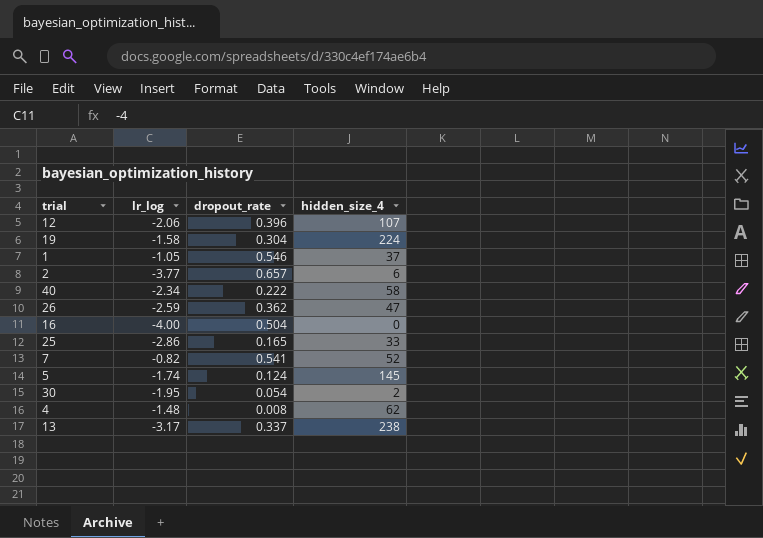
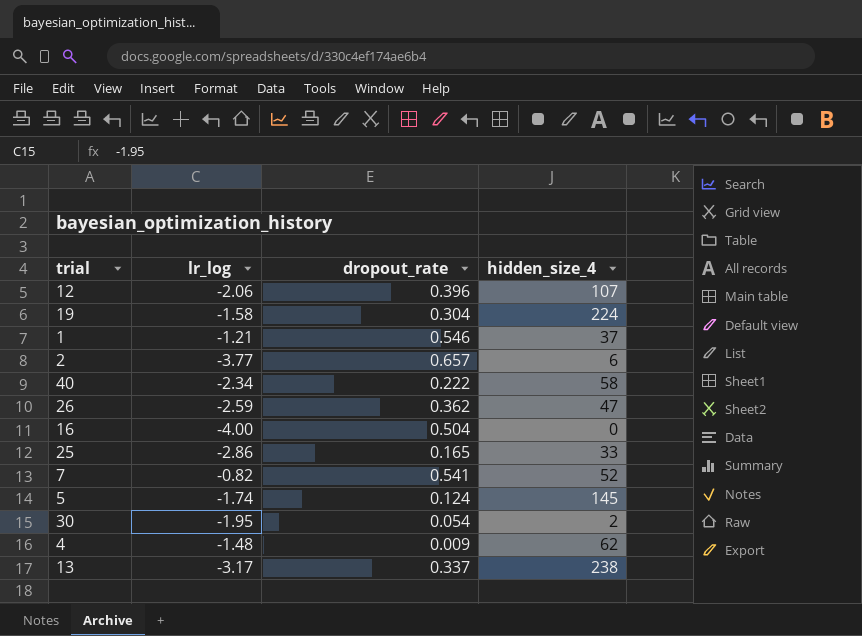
1 | lr_log: -1.05 -> -1.21
4 | dropout_rate: 0.008 -> 0.009

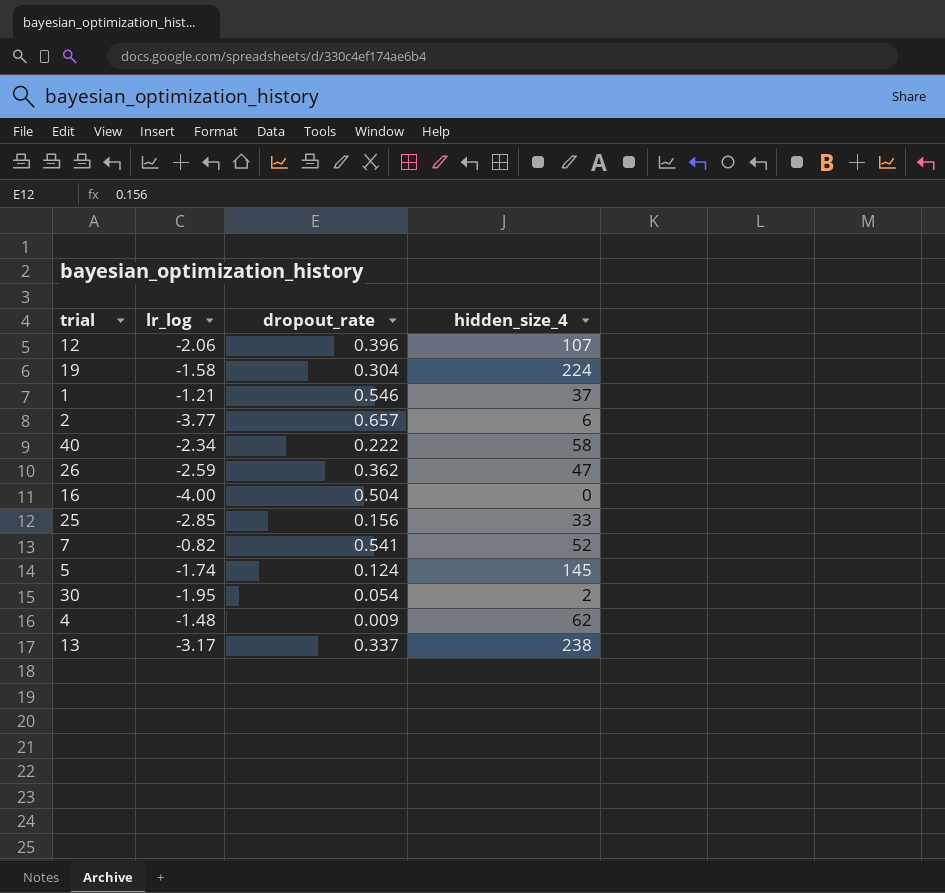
25 | lr_log: -2.86 -> -2.85
25 | dropout_rate: 0.165 -> 0.156

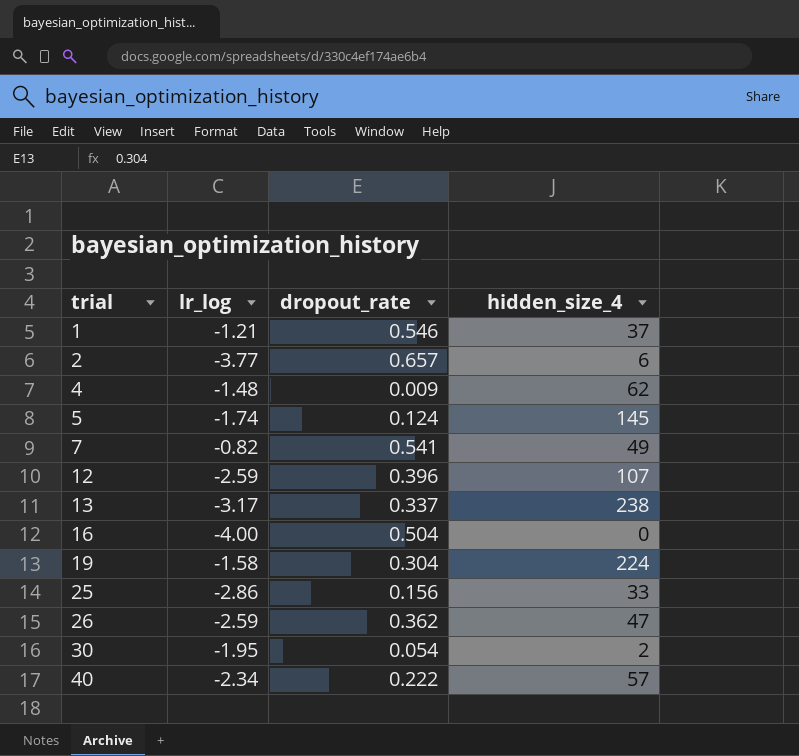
row order: none -> trial ascending
7 | hidden_size_4: 52 -> 49
12 | lr_log: -2.06 -> -2.59
25 | lr_log: -2.85 -> -2.86
40 | hidden_size_4: 58 -> 57

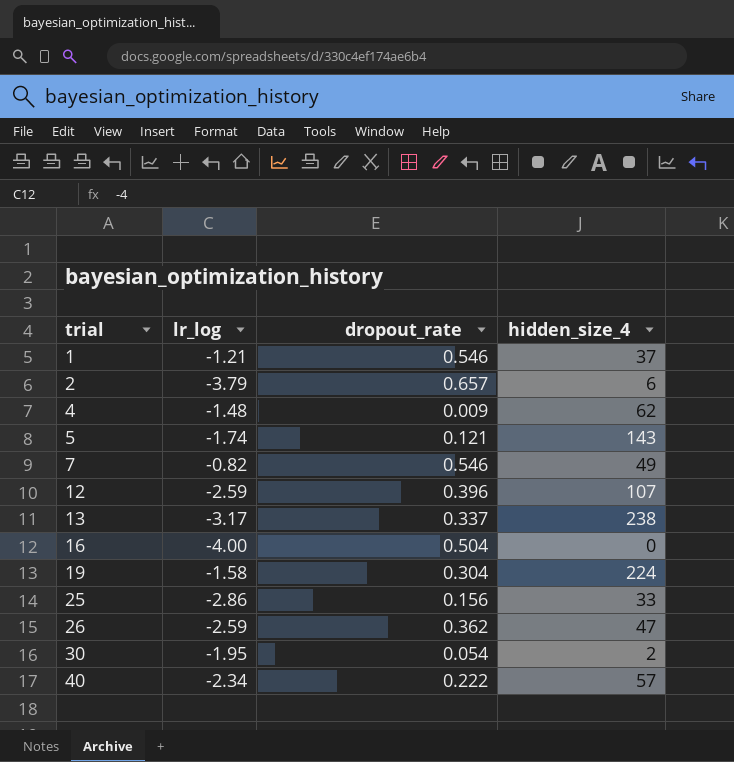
2 | lr_log: -3.77 -> -3.79
5 | dropout_rate: 0.124 -> 0.121
5 | hidden_size_4: 145 -> 143
7 | dropout_rate: 0.541 -> 0.546

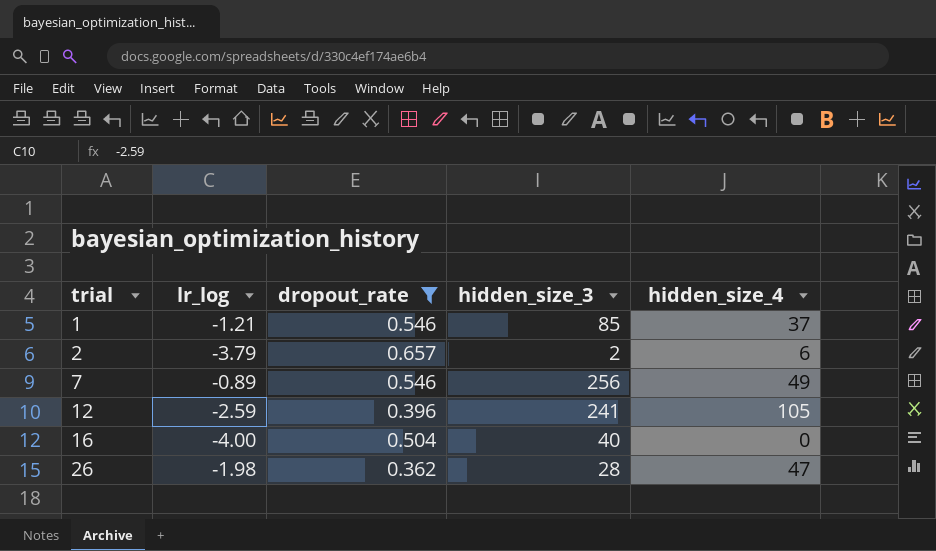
filter: none -> dropout_rate >= 0.362
column hidden_size_3 | position: none -> 4
7 | lr_log: -0.82 -> -0.89
12 | hidden_size_4: 107 -> 105
26 | lr_log: -2.59 -> -1.98

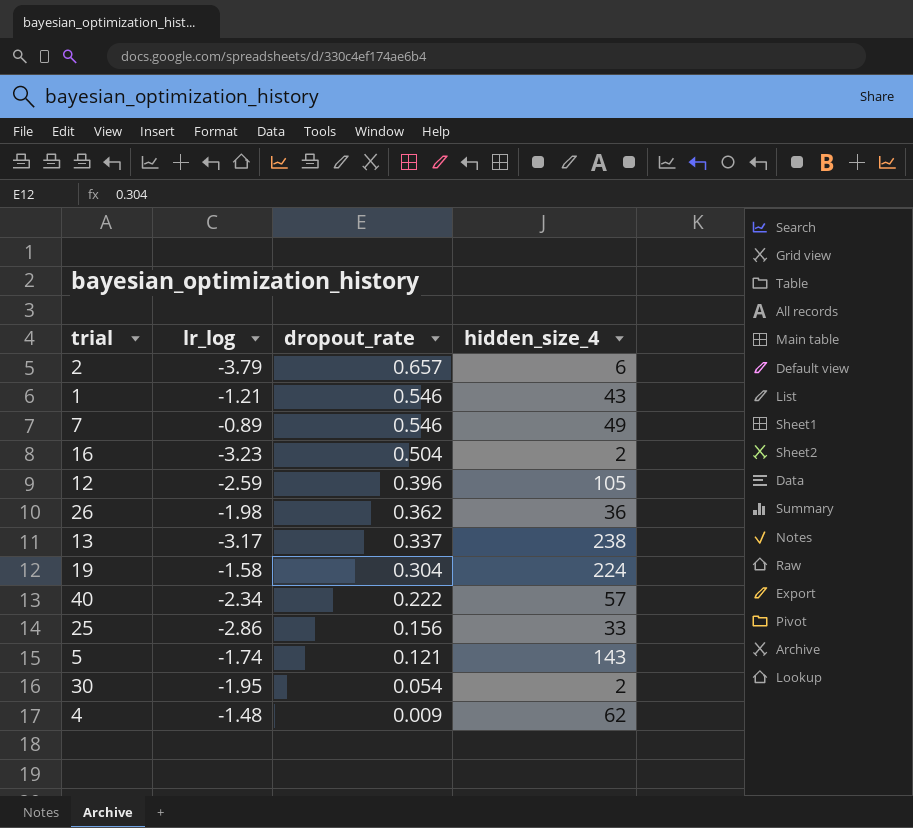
filter: dropout_rate >= 0.362 -> none
row order: trial ascending -> dropout_rate descending
column hidden_size_3 | position: 4 -> none
1 | hidden_size_4: 37 -> 43
16 | lr_log: -4.00 -> -3.23
16 | hidden_size_4: 0 -> 2
26 | hidden_size_4: 47 -> 36

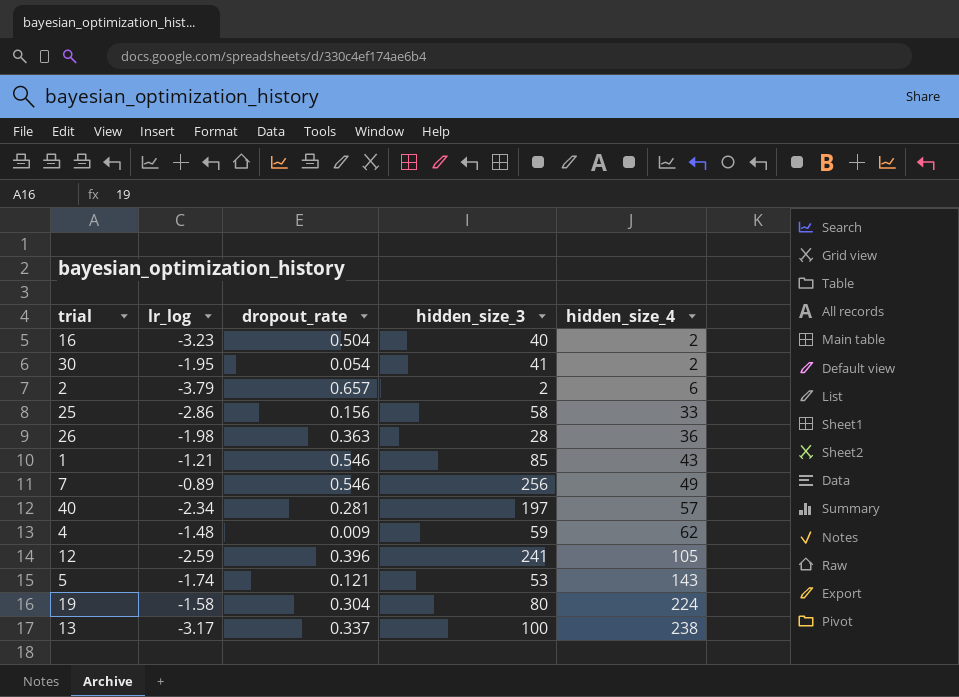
row order: dropout_rate descending -> hidden_size_4 ascending
column hidden_size_3 | position: none -> 4
26 | dropout_rate: 0.362 -> 0.363
40 | dropout_rate: 0.222 -> 0.281

